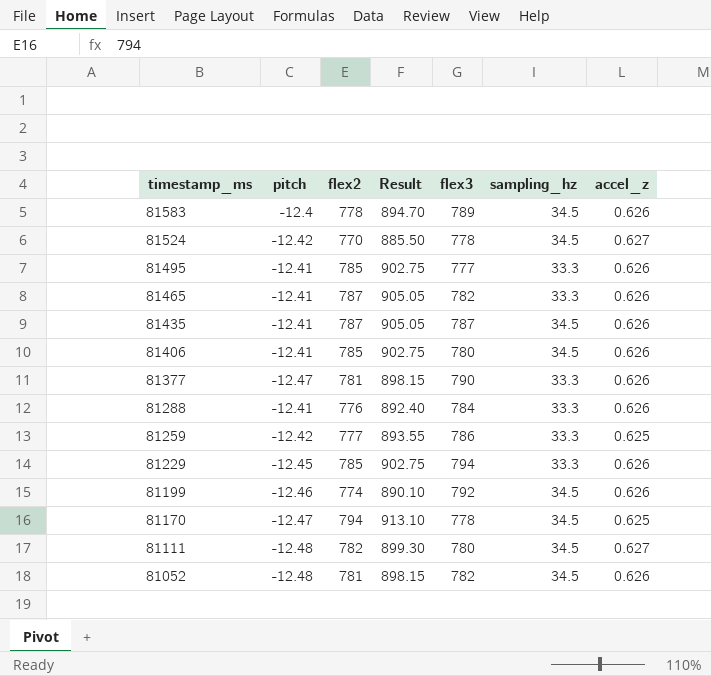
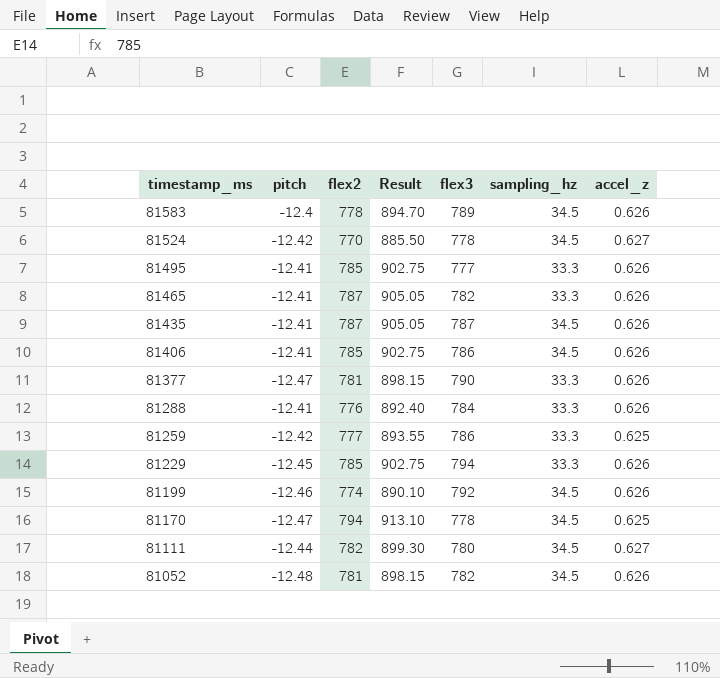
81406 | flex3: 780 -> 786
81111 | pitch: -12.48 -> -12.44

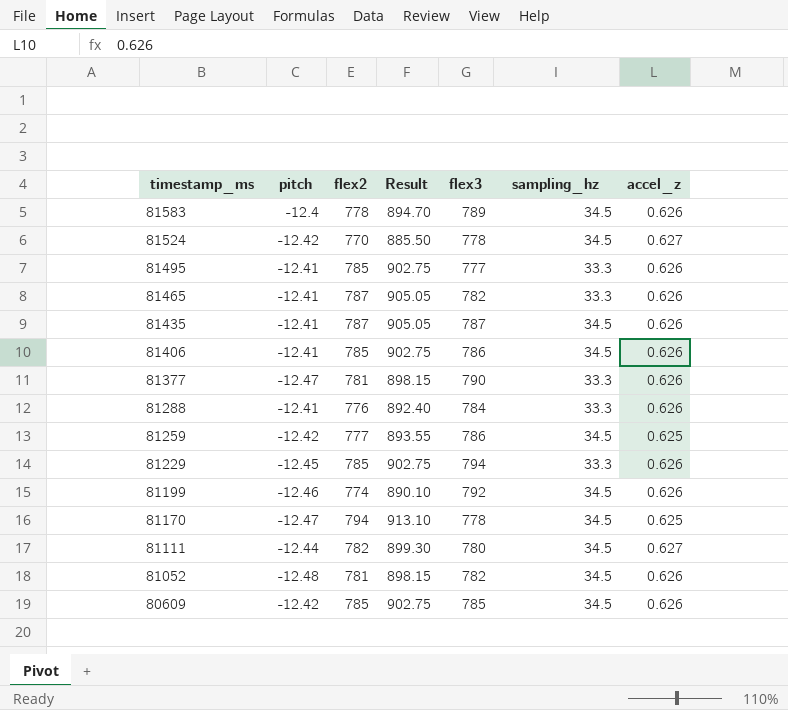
81259 | sampling_hz: 33.3 -> 34.5
row 80609: none -> -12.42 | 785 | 902.75 | 785 | 34.5 | 0.626

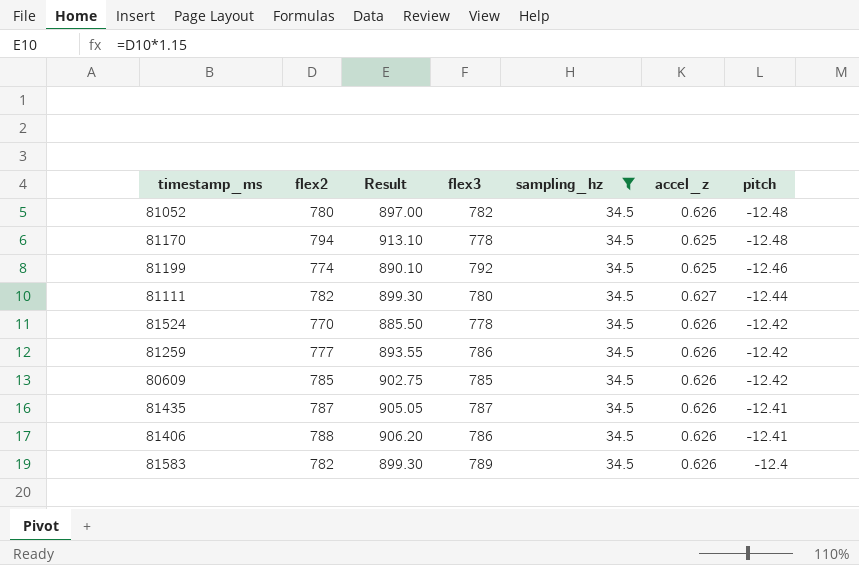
filter: none -> sampling_hz = 34.5
row order: timestamp_ms descending -> pitch ascending
column pitch | position: 2 -> 7
81052 | flex2: 781 -> 780
81052 | Result: 898.15 -> 897.00
81170 | pitch: -12.47 -> -12.48
81199 | accel_z: 0.626 -> 0.625
81524 | accel_z: 0.627 -> 0.626
81259 | accel_z: 0.625 -> 0.626
81406 | flex2: 785 -> 788
81406 | Result: 902.75 -> 906.20
81583 | flex2: 778 -> 782
81583 | Result: 894.70 -> 899.30

